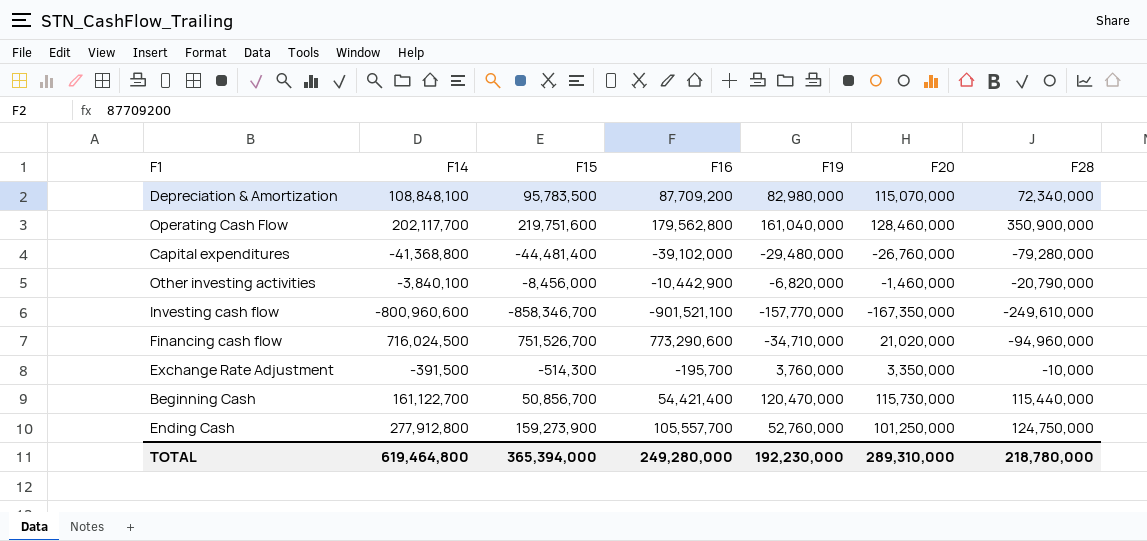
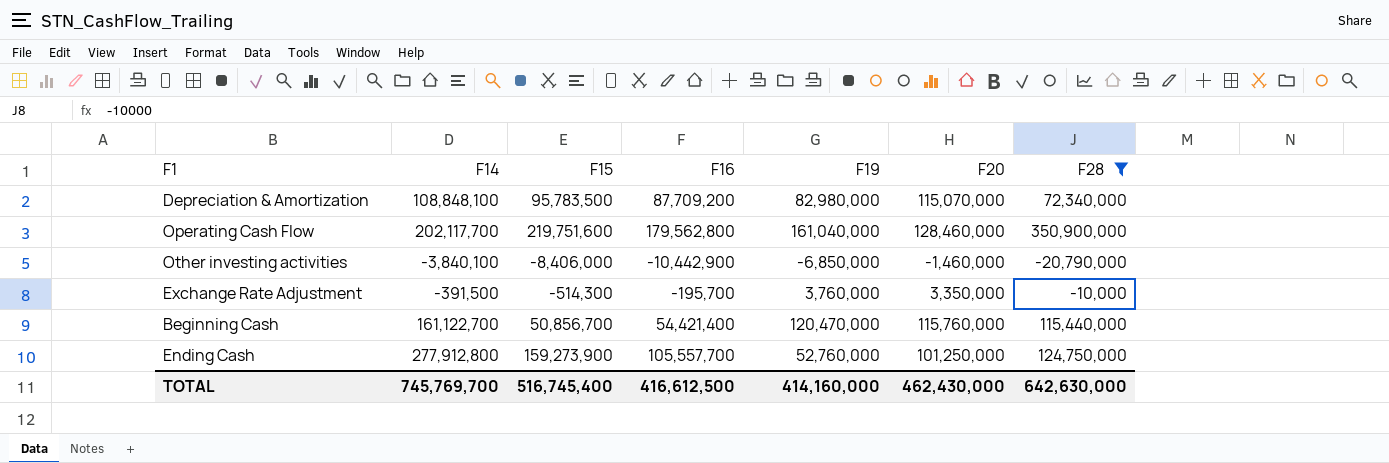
filter: none -> F28 >= -20,790,000
Other investing activities | F15: -8,456,000 -> -8,406,000
Other investing activities | F19: -6,820,000 -> -6,850,000
Beginning Cash | F20: 115,730,000 -> 115,760,000
TOTAL | F14: 619,464,800 -> 745,769,700
TOTAL | F15: 365,394,000 -> 516,745,400
TOTAL | F16: 249,280,000 -> 416,612,500
TOTAL | F19: 192,230,000 -> 414,160,000
TOTAL | F20: 289,310,000 -> 462,430,000
TOTAL | F28: 218,780,000 -> 642,630,000

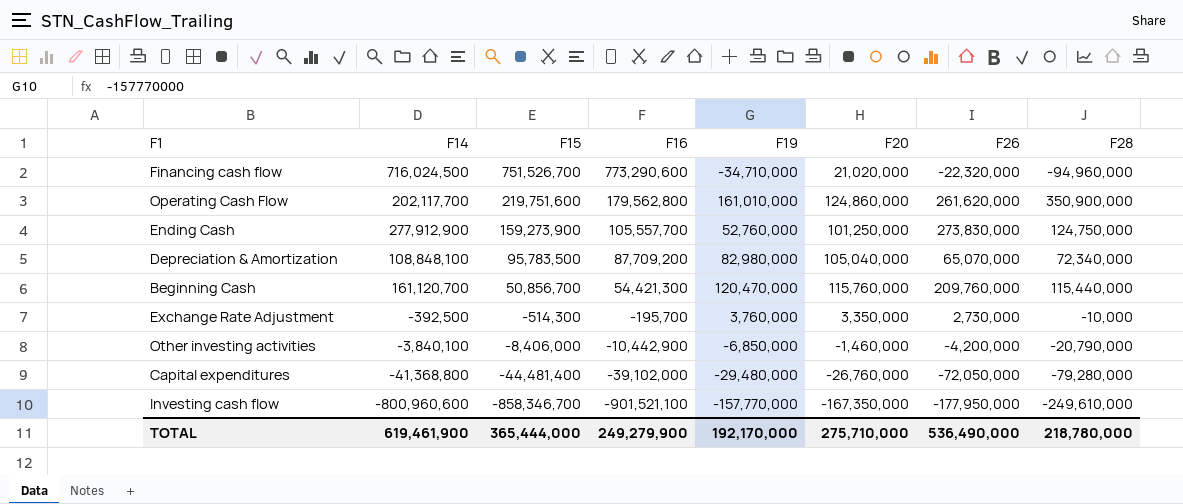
filter: F28 >= -20,790,000 -> none
row order: none -> F15 descending
column F26 | position: none -> 7
Operating Cash Flow | F19: 161,040,000 -> 161,010,000
Operating Cash Flow | F20: 128,460,000 -> 124,860,000
Ending Cash | F14: 277,912,800 -> 277,912,900
Depreciation & Amortization | F20: 115,070,000 -> 105,040,000
Beginning Cash | F14: 161,122,700 -> 161,120,700
Beginning Cash | F16: 54,421,400 -> 54,421,300
Exchange Rate Adjustment | F14: -391,500 -> -392,500
TOTAL | F14: 745,769,700 -> 619,461,900
TOTAL | F15: 516,745,400 -> 365,444,000
TOTAL | F16: 416,612,500 -> 249,279,900
TOTAL | F19: 414,160,000 -> 192,170,000
TOTAL | F20: 462,430,000 -> 275,710,000
TOTAL | F28: 642,630,000 -> 218,780,000

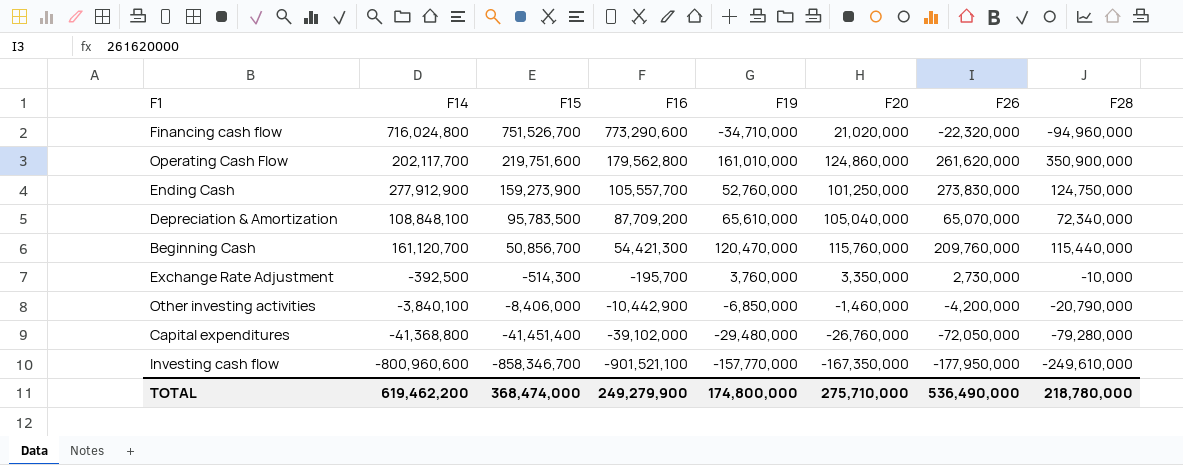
Financing cash flow | F14: 716,024,500 -> 716,024,800
Depreciation & Amortization | F19: 82,980,000 -> 65,610,000
Capital expenditures | F15: -44,481,400 -> -41,451,400
TOTAL | F14: 619,461,900 -> 619,462,200
TOTAL | F15: 365,444,000 -> 368,474,000
TOTAL | F19: 192,170,000 -> 174,800,000

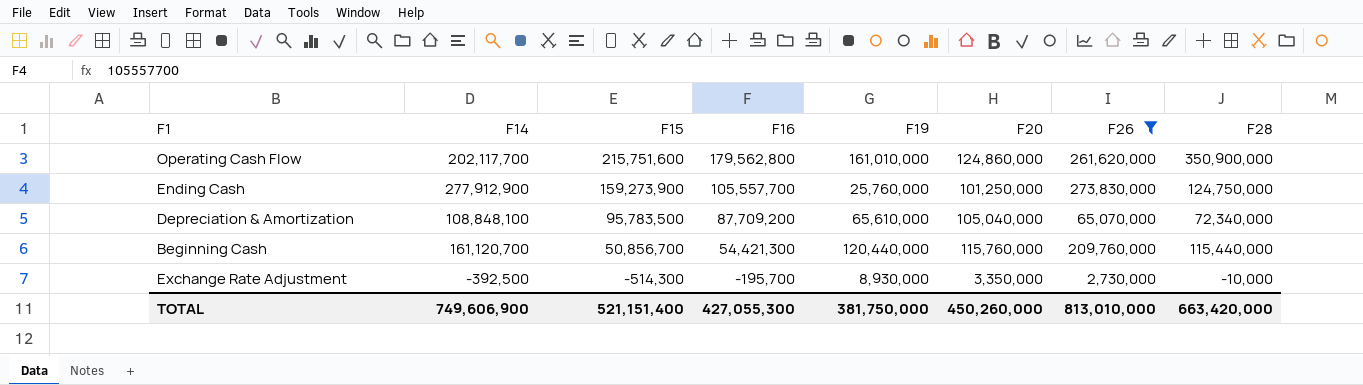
filter: none -> F26 >= 2,730,000
Operating Cash Flow | F15: 219,751,600 -> 215,751,600
Ending Cash | F19: 52,760,000 -> 25,760,000
Beginning Cash | F19: 120,470,000 -> 120,440,000
Exchange Rate Adjustment | F19: 3,760,000 -> 8,930,000
TOTAL | F14: 619,462,200 -> 749,606,900
TOTAL | F15: 368,474,000 -> 521,151,400
TOTAL | F16: 249,279,900 -> 427,055,300
TOTAL | F19: 174,800,000 -> 381,750,000
TOTAL | F20: 275,710,000 -> 450,260,000
TOTAL | F26: 536,490,000 -> 813,010,000
TOTAL | F28: 218,780,000 -> 663,420,000

